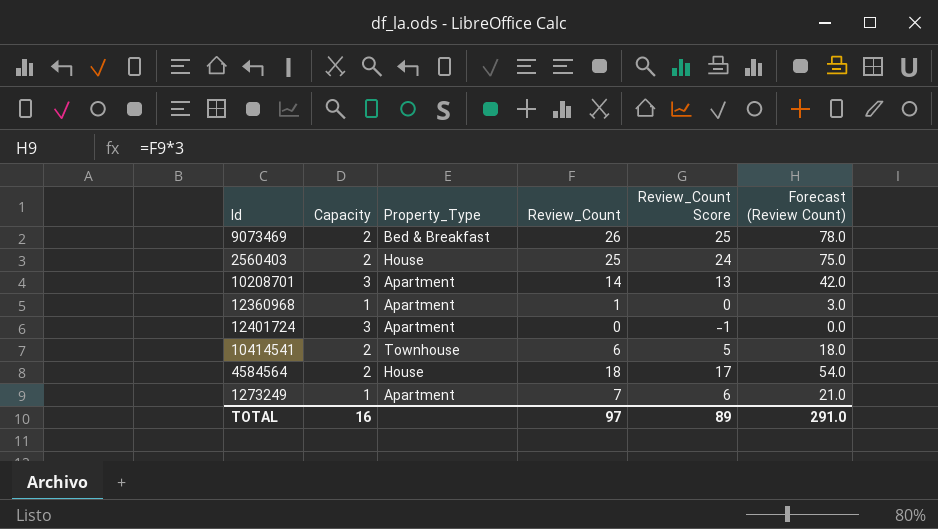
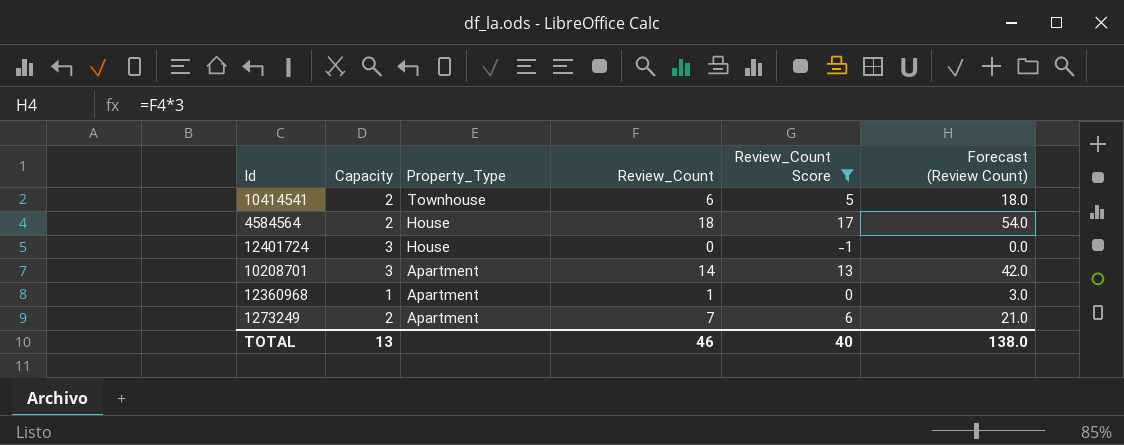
filter: none -> Review_Count Score <= 17
row order: none -> Property_Type descending
12401724 | Property_Type: Apartment -> House
1273249 | Capacity: 1 -> 2
TOTAL | Capacity: 16 -> 13
TOTAL | Review_Count: 97 -> 46
TOTAL | Review_Count Score: 89 -> 40
TOTAL | Forecast (Review Count): 291.0 -> 138.0

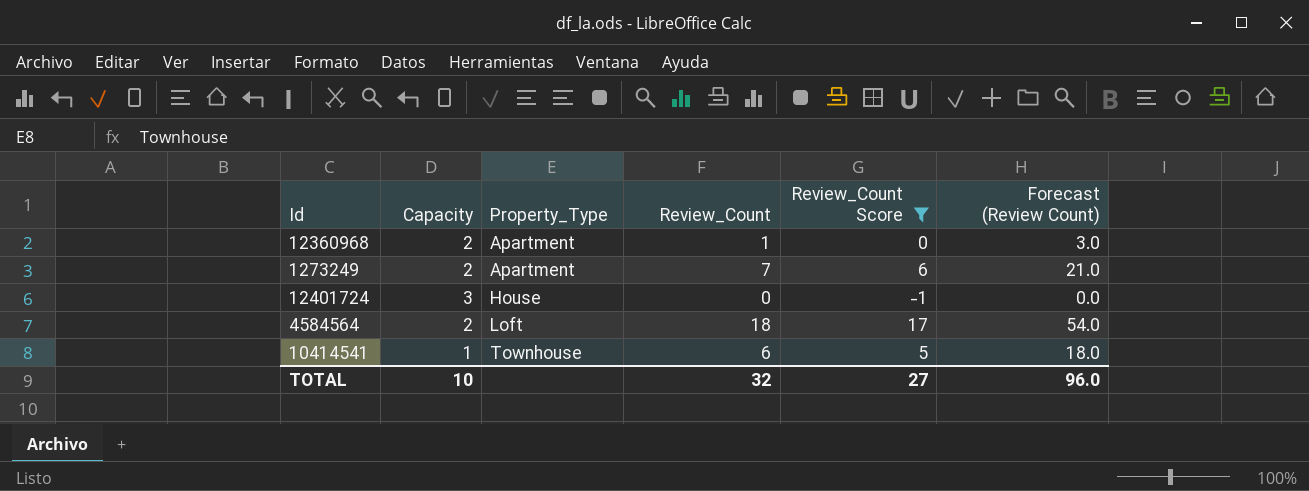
row order: Property_Type descending -> Property_Type ascending
row 10208701: 3 | Apartment | 14 | 13 | 42.0 -> none
12360968 | Capacity: 1 -> 2
4584564 | Property_Type: House -> Loft
10414541 | Capacity: 2 -> 1
TOTAL | Capacity: 13 -> 10
TOTAL | Review_Count: 46 -> 32
TOTAL | Review_Count Score: 40 -> 27
TOTAL | Forecast (Review Count): 138.0 -> 96.0

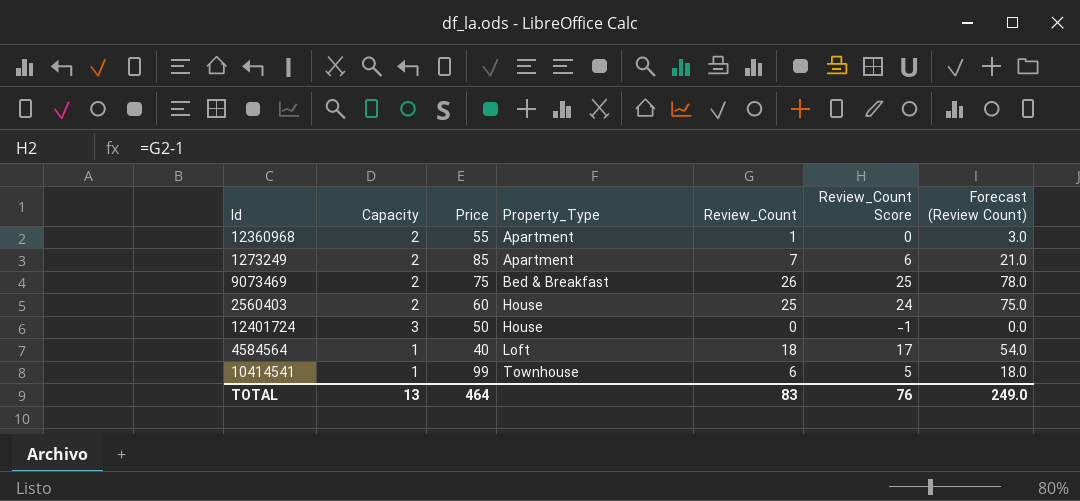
filter: Review_Count Score <= 17 -> none
column Price | position: none -> 3
4584564 | Capacity: 2 -> 1
TOTAL | Capacity: 10 -> 13
TOTAL | Review_Count: 32 -> 83
TOTAL | Review_Count Score: 27 -> 76
TOTAL | Forecast (Review Count): 96.0 -> 249.0

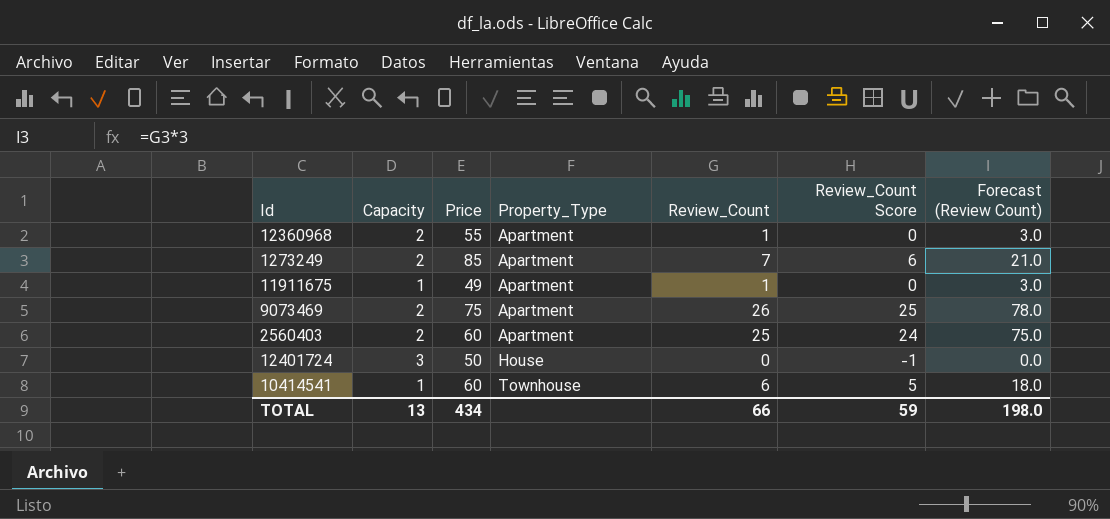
row 4584564: 1 | 40 | Loft | 18 | 17 | 54.0 -> none
row 11911675: none -> 1 | 49 | Apartment | 1 | 0 | 3.0
9073469 | Property_Type: Bed & Breakfast -> Apartment
2560403 | Property_Type: House -> Apartment
10414541 | Price: 99 -> 60
TOTAL | Price: 464 -> 434
TOTAL | Review_Count: 83 -> 66
TOTAL | Review_Count Score: 76 -> 59
TOTAL | Forecast (Review Count): 249.0 -> 198.0

